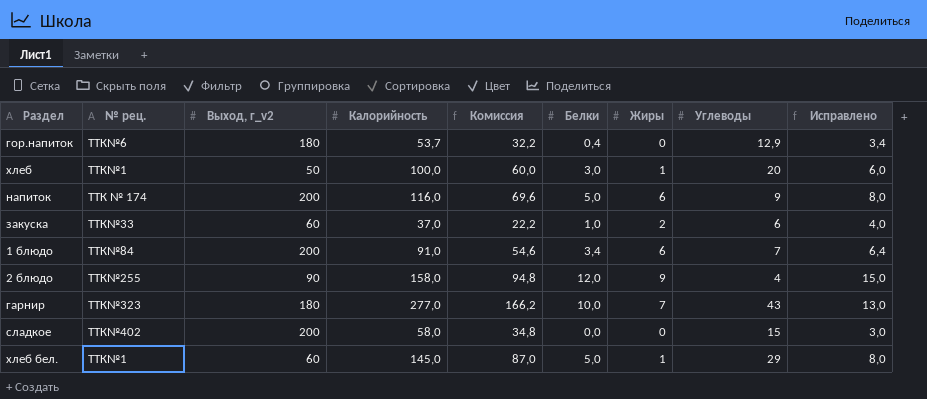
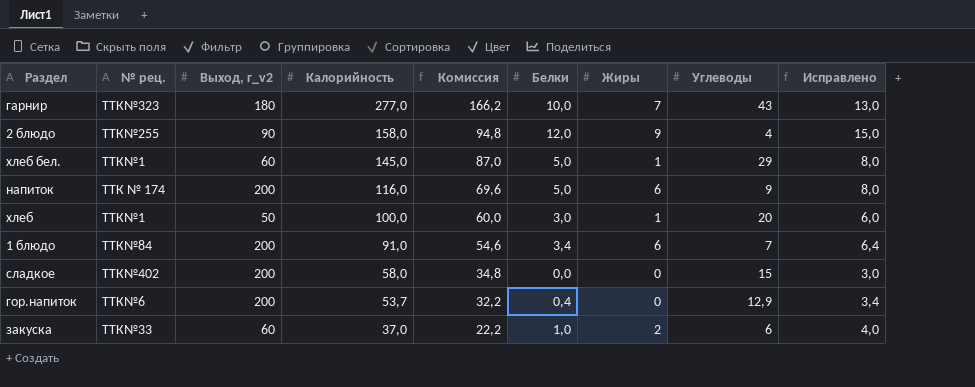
row order: none -> Калорийность descending
гор.напиток | Выход, г_v2: 180 -> 200

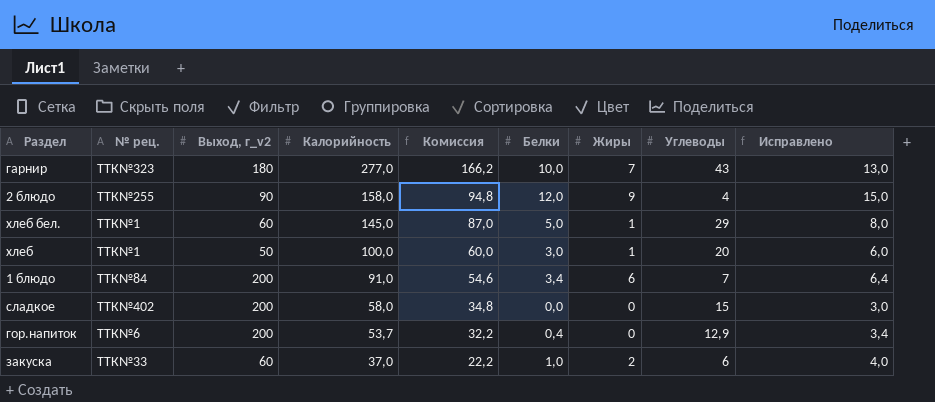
row напиток: ТТК № 174 | 200 | 116,0 | 69,6 | 5,0 | 6 | 9 | 8,0 -> none

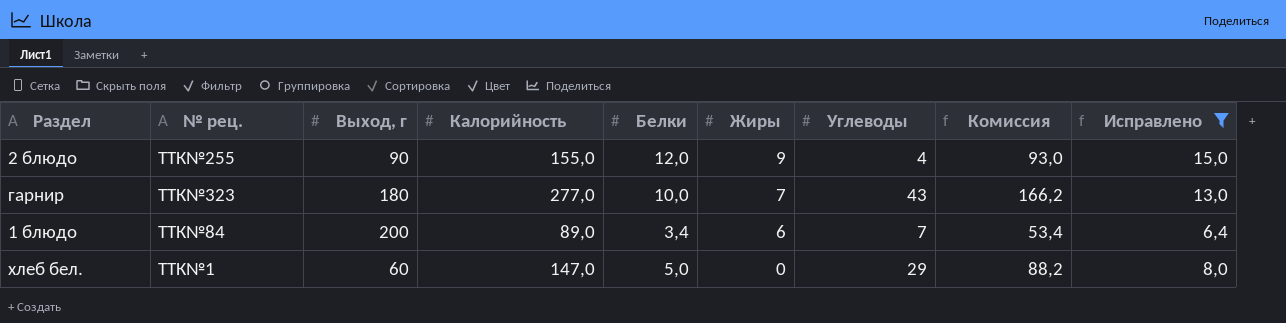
filter: none -> Исправлено >= 6,4
row order: Калорийность descending -> Жиры descending
column name: Выход, г_v2 -> Выход, г
column Комиссия | position: 5 -> 8
2 блюдо | Калорийность: 158,0 -> 155,0
2 блюдо | Комиссия: 94,8 -> 93,0
1 блюдо | Калорийность: 91,0 -> 89,0
1 блюдо | Комиссия: 54,6 -> 53,4
хлеб бел. | Калорийность: 145,0 -> 147,0
хлеб бел. | Жиры: 1 -> 0
хлеб бел. | Комиссия: 87,0 -> 88,2

